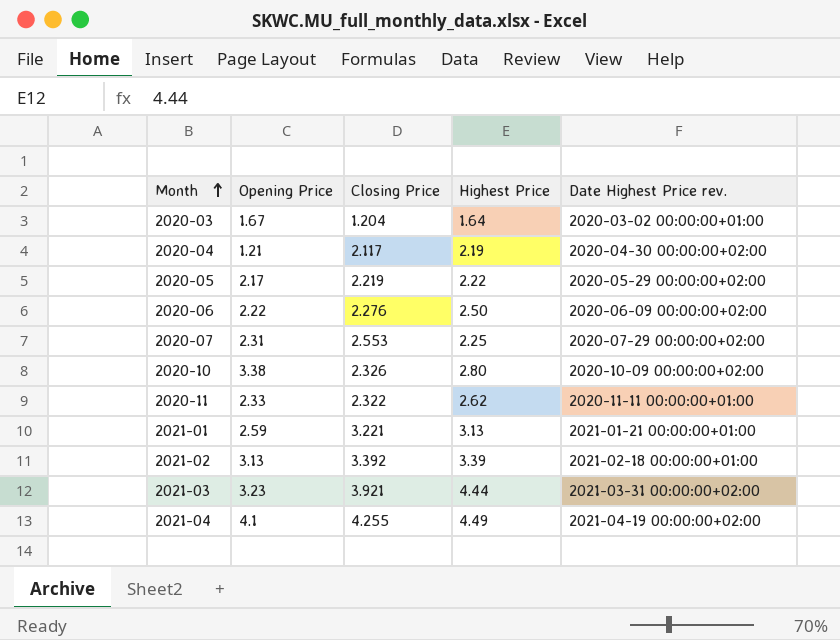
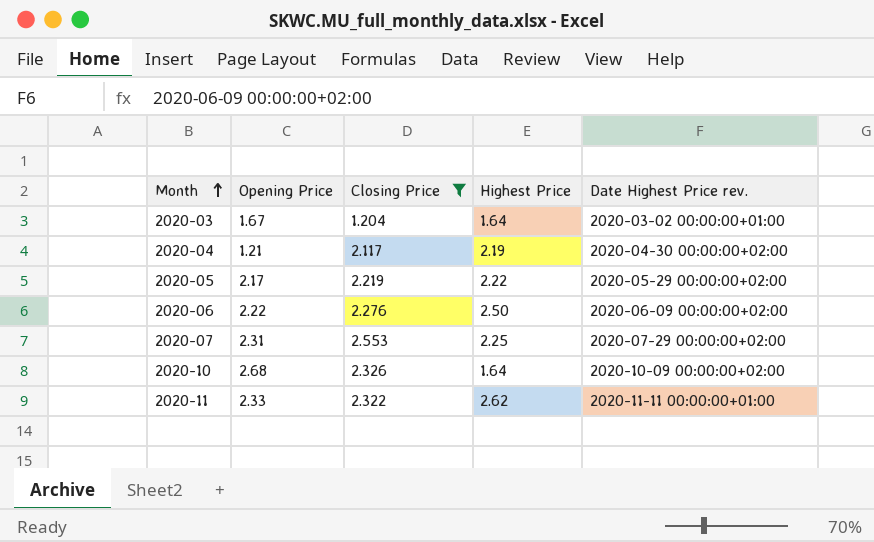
filter: none -> Closing Price <= 2.553
2020-10 | Opening Price: 3.38 -> 2.68
2020-10 | Highest Price: 2.80 -> 1.64

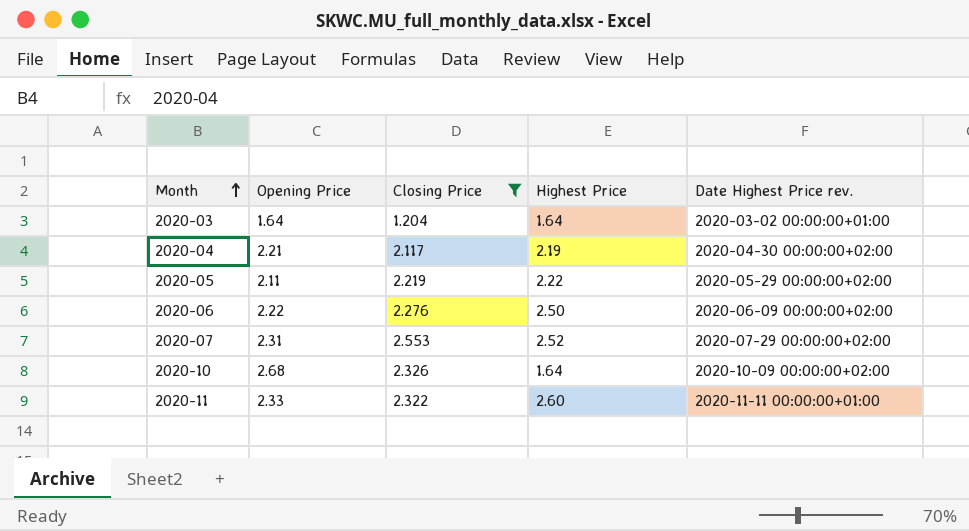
2020-03 | Opening Price: 1.67 -> 1.64
2020-04 | Opening Price: 1.21 -> 2.21
2020-05 | Opening Price: 2.17 -> 2.11
2020-07 | Highest Price: 2.25 -> 2.52
2020-11 | Highest Price: 2.62 -> 2.60

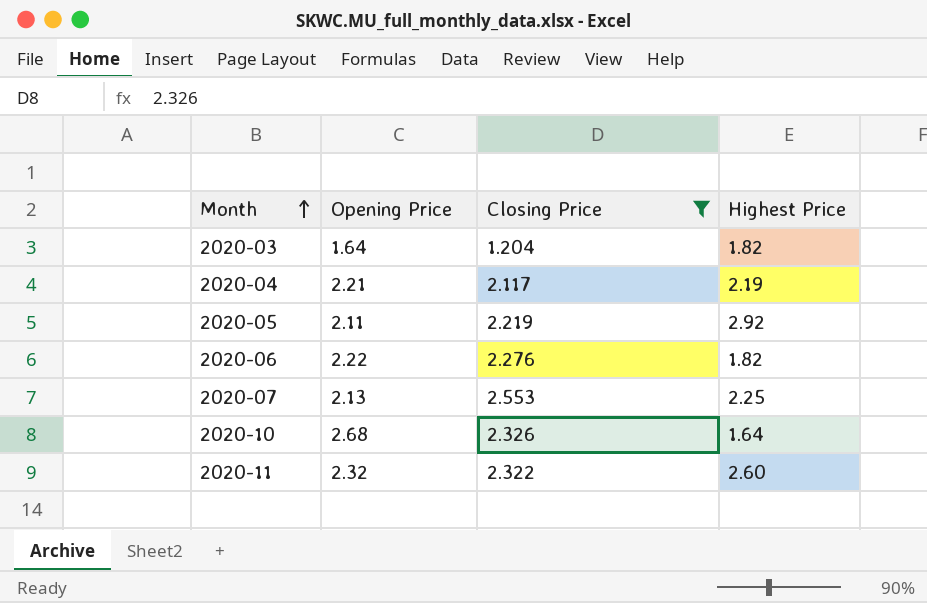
column Date Highest Price rev. | position: 5 -> none
2020-03 | Highest Price: 1.64 -> 1.82
2020-05 | Highest Price: 2.22 -> 2.92
2020-06 | Highest Price: 2.50 -> 1.82
2020-07 | Opening Price: 2.31 -> 2.13
2020-07 | Highest Price: 2.52 -> 2.25
2020-11 | Opening Price: 2.33 -> 2.32

